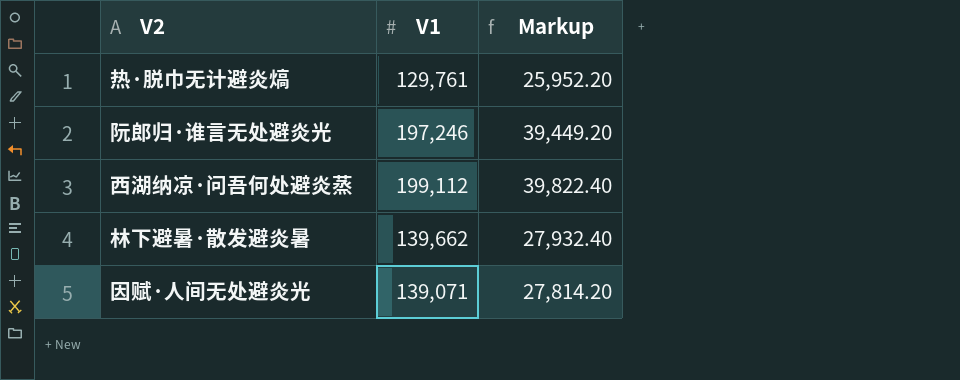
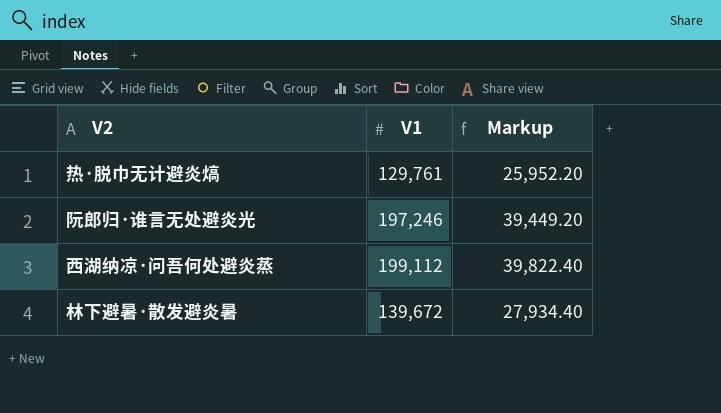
row 因赋·人间无处避炎光: 139,071 | 27,814.20 -> none
林下避暑·散发避炎暑 | V1: 139,662 -> 139,672
林下避暑·散发避炎暑 | Markup: 27,932.40 -> 27,934.40

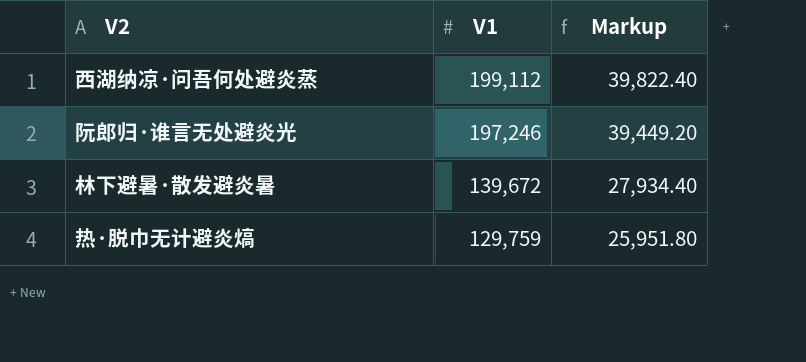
row order: none -> V1 descending
热·脱巾无计避炎熇 | V1: 129,761 -> 129,759
热·脱巾无计避炎熇 | Markup: 25,952.20 -> 25,951.80

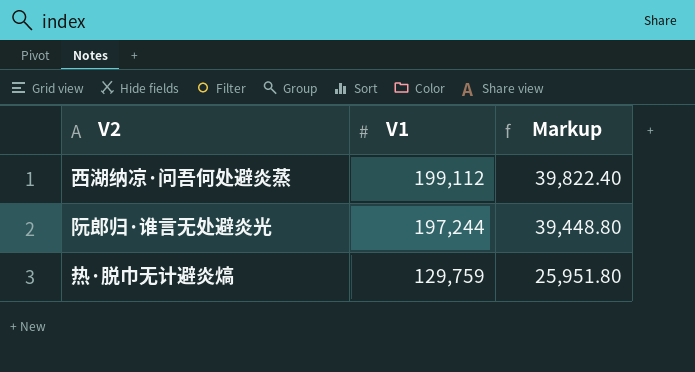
row 林下避暑·散发避炎暑: 139,672 | 27,934.40 -> none
阮郎归·谁言无处避炎光 | V1: 197,246 -> 197,244
阮郎归·谁言无处避炎光 | Markup: 39,449.20 -> 39,448.80

